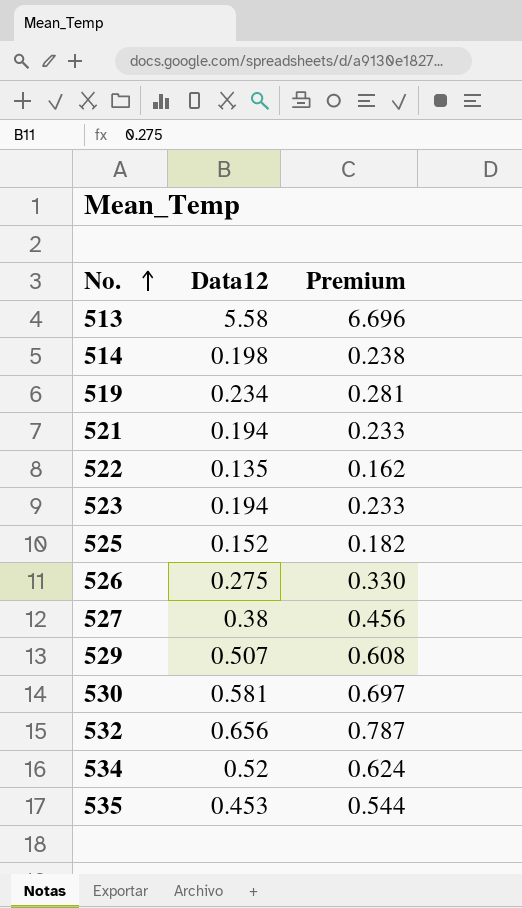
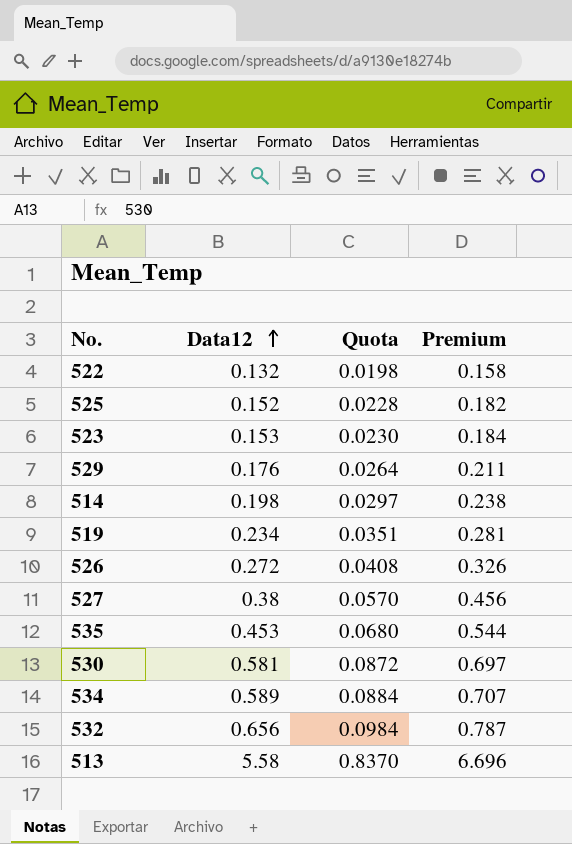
row order: No. ascending -> Data12 ascending
column Quota | formula: none -> [Data12] * 0.15
row 521: 0.194 | 0.233 -> none
522 | Data12: 0.135 -> 0.132
522 | Premium: 0.162 -> 0.158
523 | Data12: 0.194 -> 0.153
523 | Premium: 0.233 -> 0.184
529 | Data12: 0.507 -> 0.176
529 | Premium: 0.608 -> 0.211
526 | Data12: 0.275 -> 0.272
526 | Premium: 0.330 -> 0.326
534 | Data12: 0.52 -> 0.589
534 | Premium: 0.624 -> 0.707

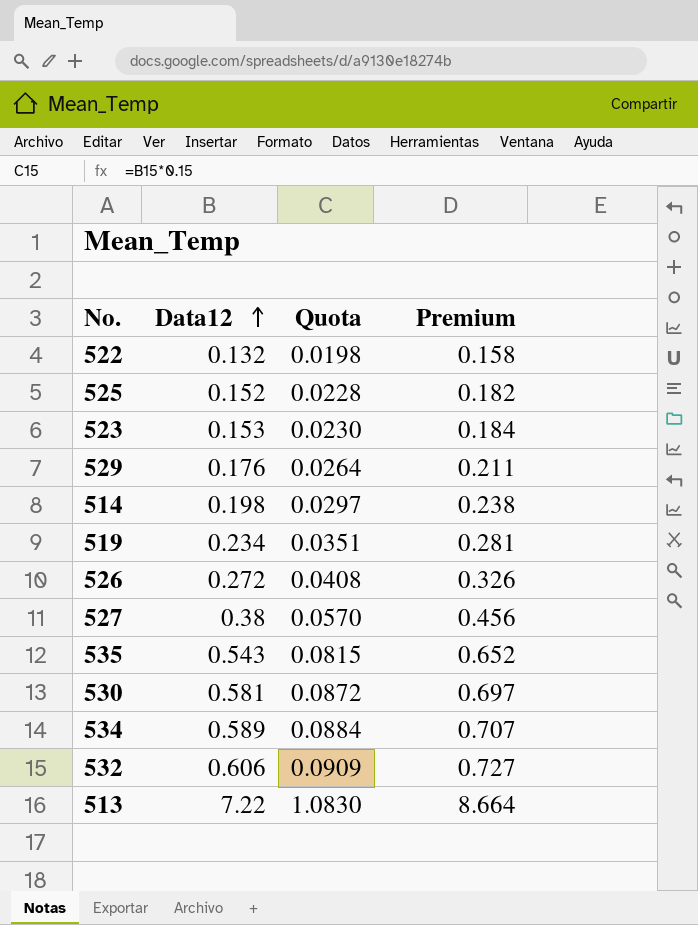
535 | Data12: 0.453 -> 0.543
535 | Quota: 0.0680 -> 0.0815
535 | Premium: 0.544 -> 0.652
532 | Data12: 0.656 -> 0.606
532 | Quota: 0.0984 -> 0.0909
532 | Premium: 0.787 -> 0.727
513 | Data12: 5.58 -> 7.22
513 | Quota: 0.8370 -> 1.0830
513 | Premium: 6.696 -> 8.664

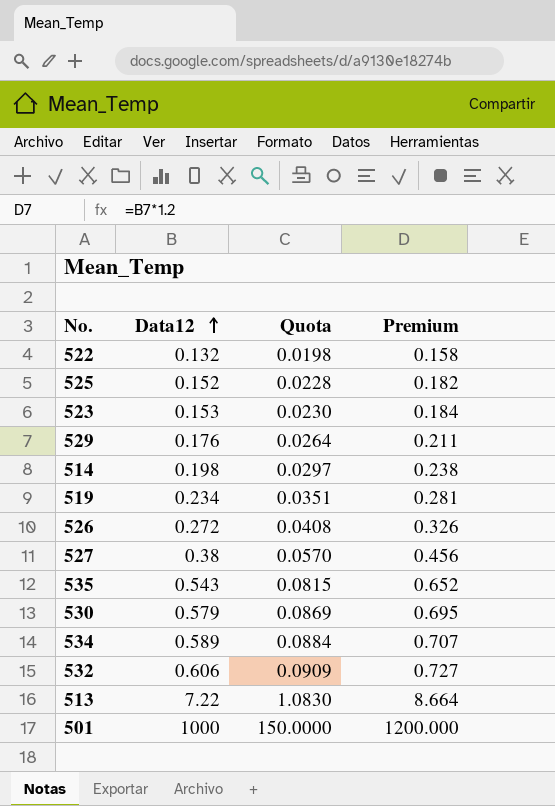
530 | Data12: 0.581 -> 0.579
530 | Quota: 0.0872 -> 0.0869
530 | Premium: 0.697 -> 0.695
row 501: none -> 1000 | 150.0000 | 1200.000

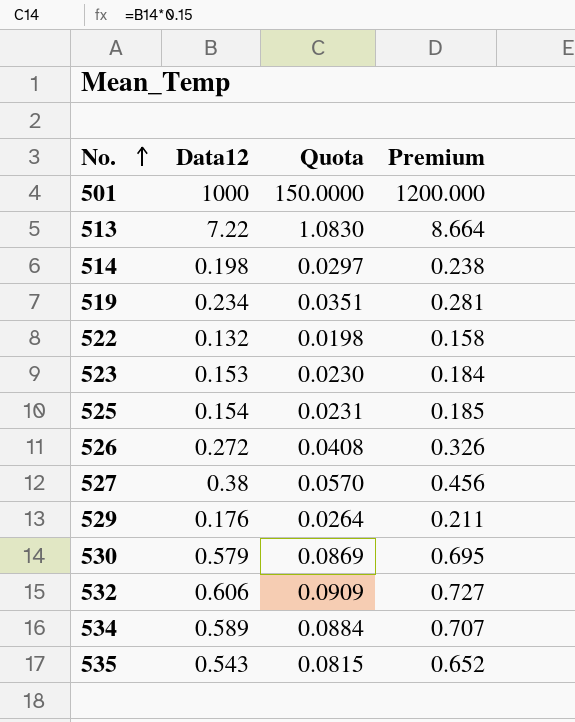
row order: Data12 ascending -> No. ascending
525 | Data12: 0.152 -> 0.154
525 | Quota: 0.0228 -> 0.0231
525 | Premium: 0.182 -> 0.185

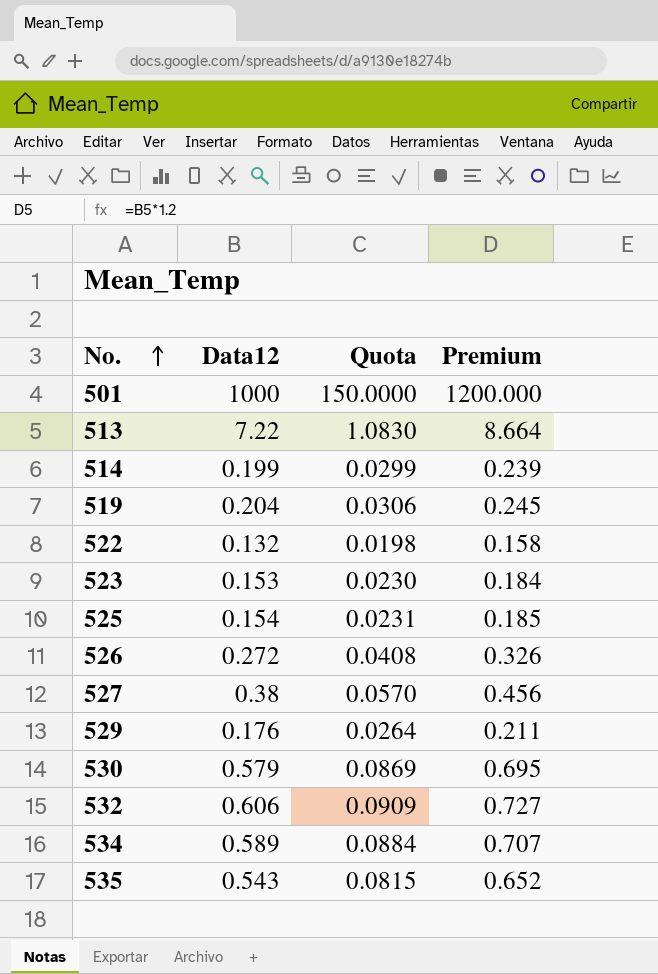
514 | Data12: 0.198 -> 0.199
514 | Quota: 0.0297 -> 0.0299
514 | Premium: 0.238 -> 0.239
519 | Data12: 0.234 -> 0.204
519 | Quota: 0.0351 -> 0.0306
519 | Premium: 0.281 -> 0.245

